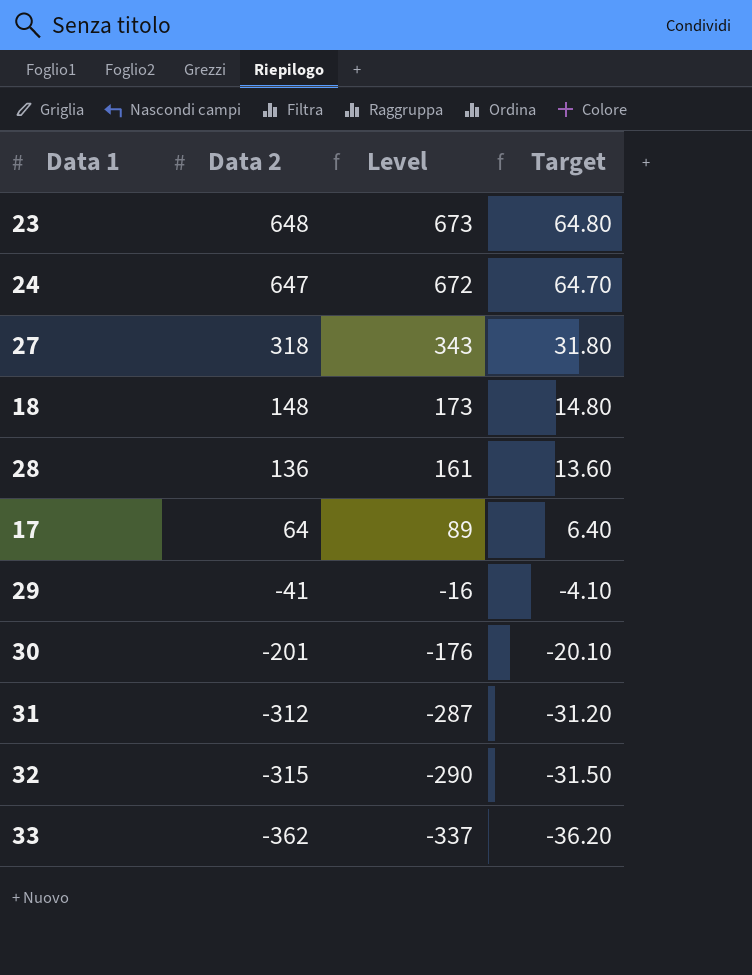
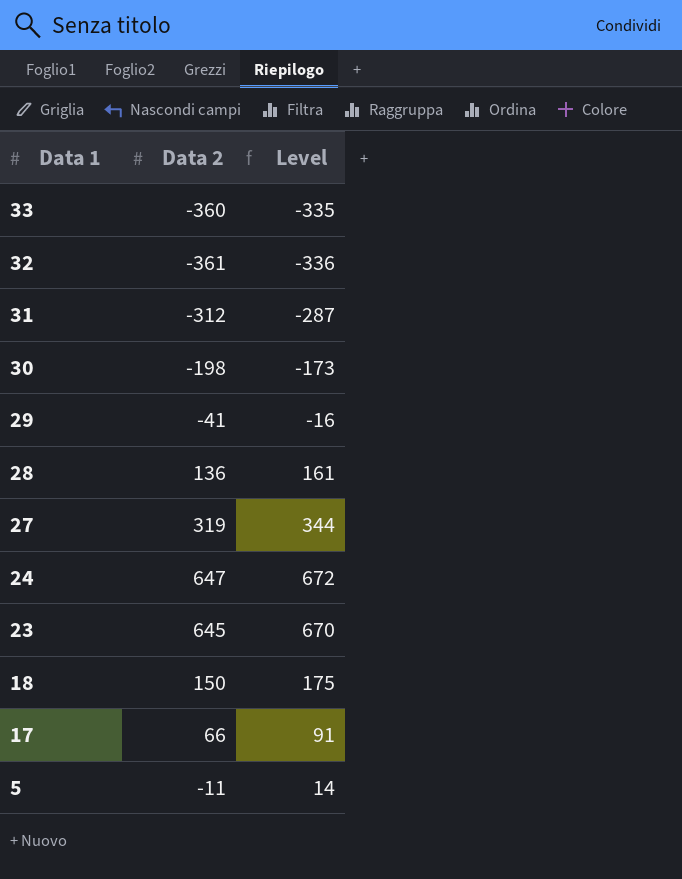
row order: Data 2 descending -> Data 1 descending
column Target | formula: [Data 2] * 0.1 -> none
33 | Data 2: -362 -> -360
33 | Level: -337 -> -335
32 | Data 2: -315 -> -361
32 | Level: -290 -> -336
30 | Data 2: -201 -> -198
30 | Level: -176 -> -173
27 | Data 2: 318 -> 319
27 | Level: 343 -> 344
23 | Data 2: 648 -> 645
23 | Level: 673 -> 670
18 | Data 2: 148 -> 150
18 | Level: 173 -> 175
17 | Data 2: 64 -> 66
17 | Level: 89 -> 91
row 5: none -> -11 | 14

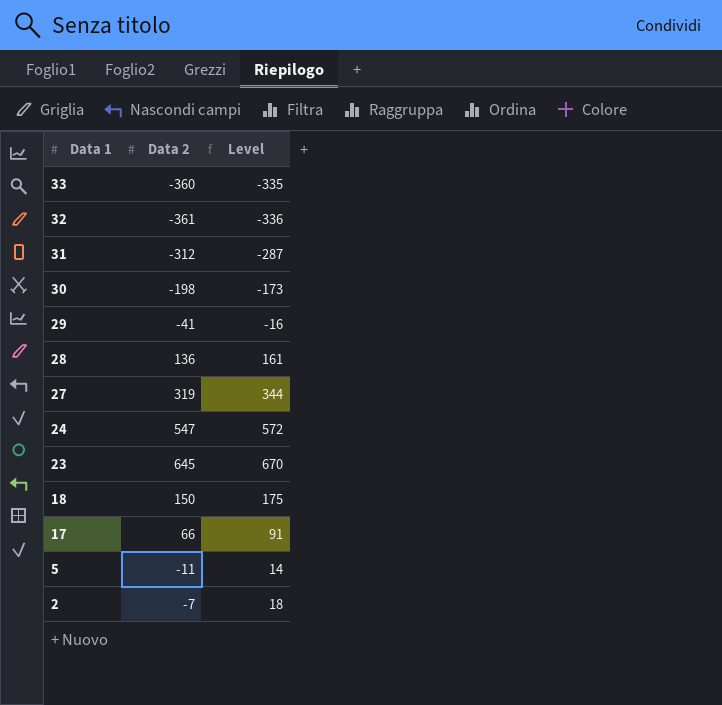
24 | Data 2: 647 -> 547
24 | Level: 672 -> 572
row 2: none -> -7 | 18

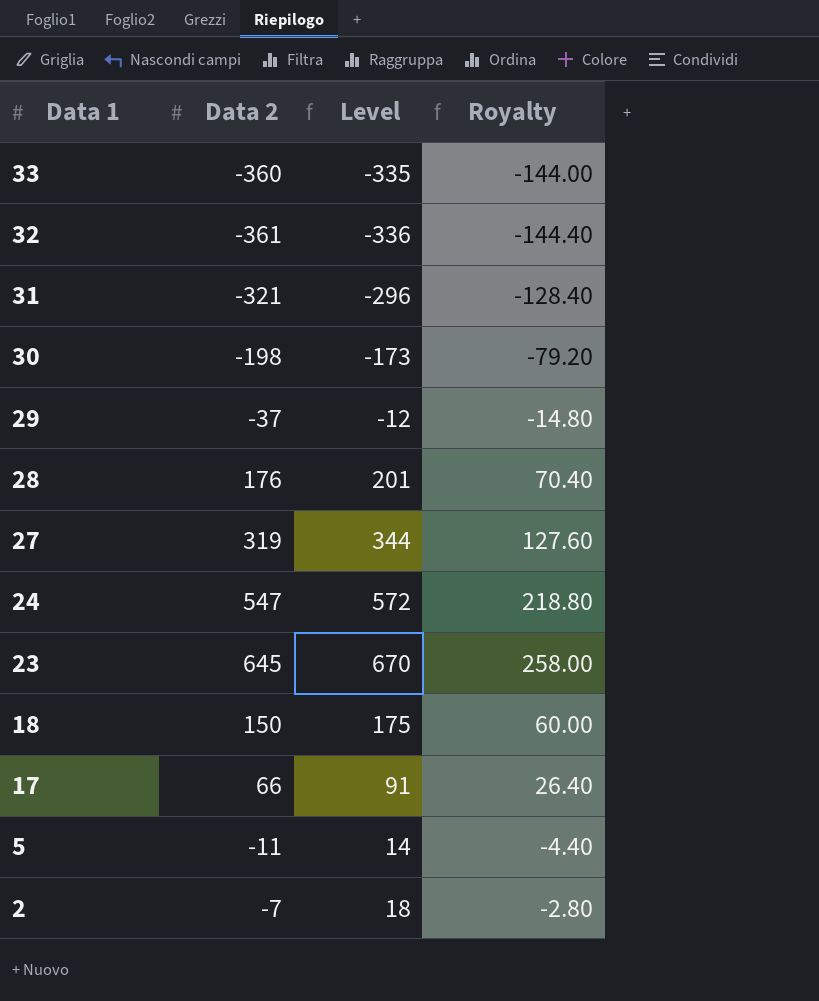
column Royalty | formula: none -> [Data 2] * 0.4
31 | Data 2: -312 -> -321
31 | Level: -287 -> -296
29 | Data 2: -41 -> -37
29 | Level: -16 -> -12
28 | Data 2: 136 -> 176
28 | Level: 161 -> 201

